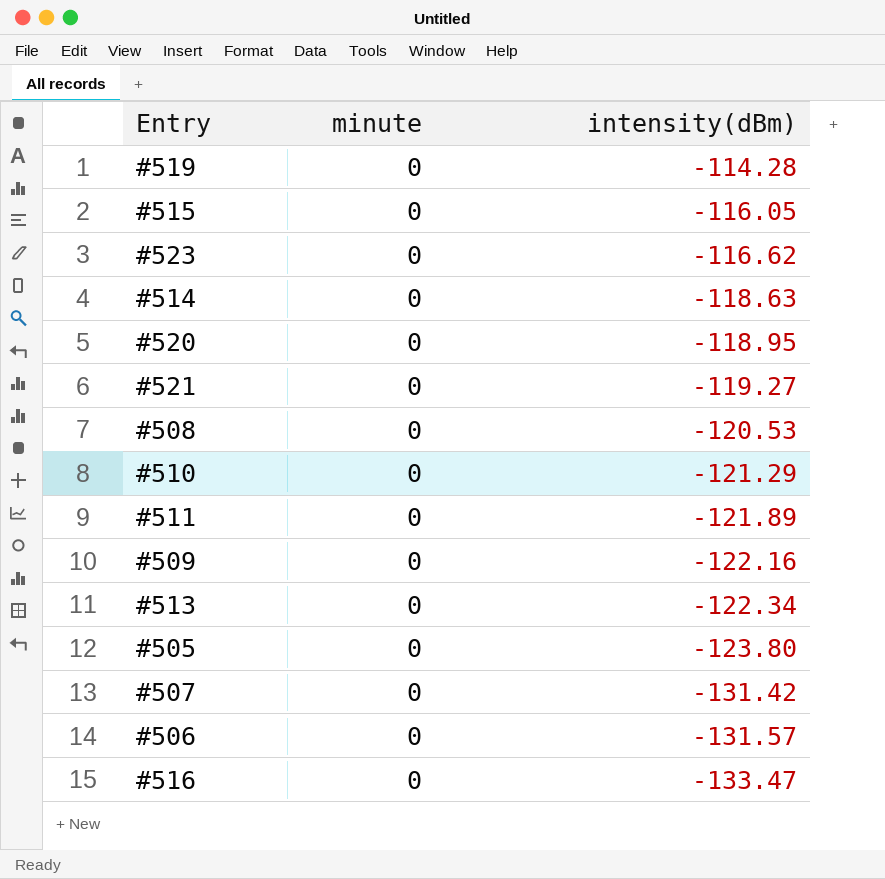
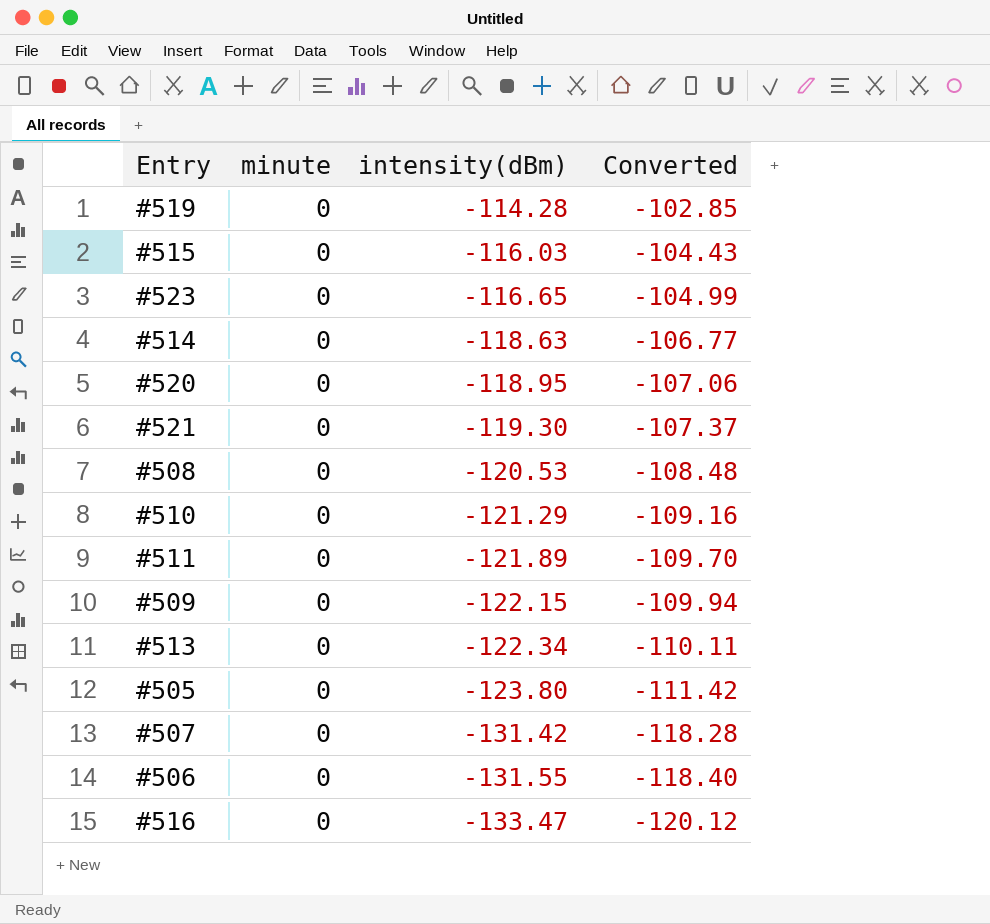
column Converted | formula: none -> [intensity(dBm)] * 0.9
#515 | intensity(dBm): -116.05 -> -116.03
#523 | intensity(dBm): -116.62 -> -116.65
#521 | intensity(dBm): -119.27 -> -119.30
#509 | intensity(dBm): -122.16 -> -122.15
#506 | intensity(dBm): -131.57 -> -131.55

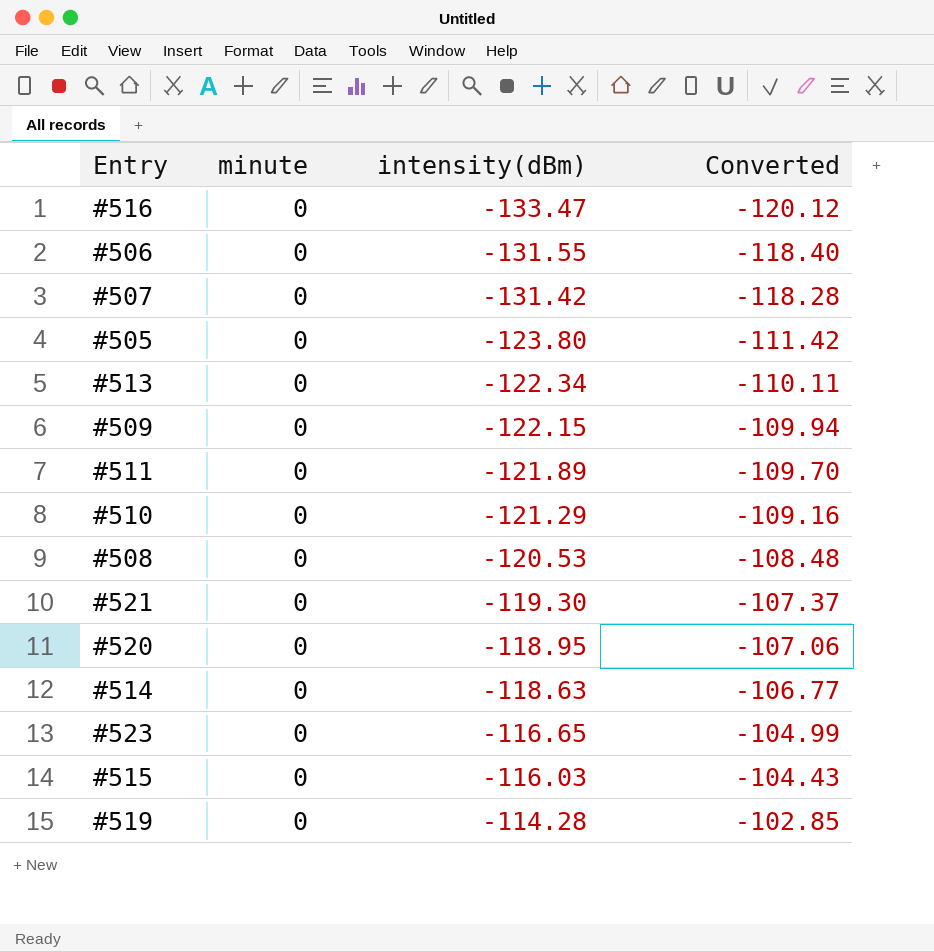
row order: intensity(dBm) descending -> intensity(dBm) ascending

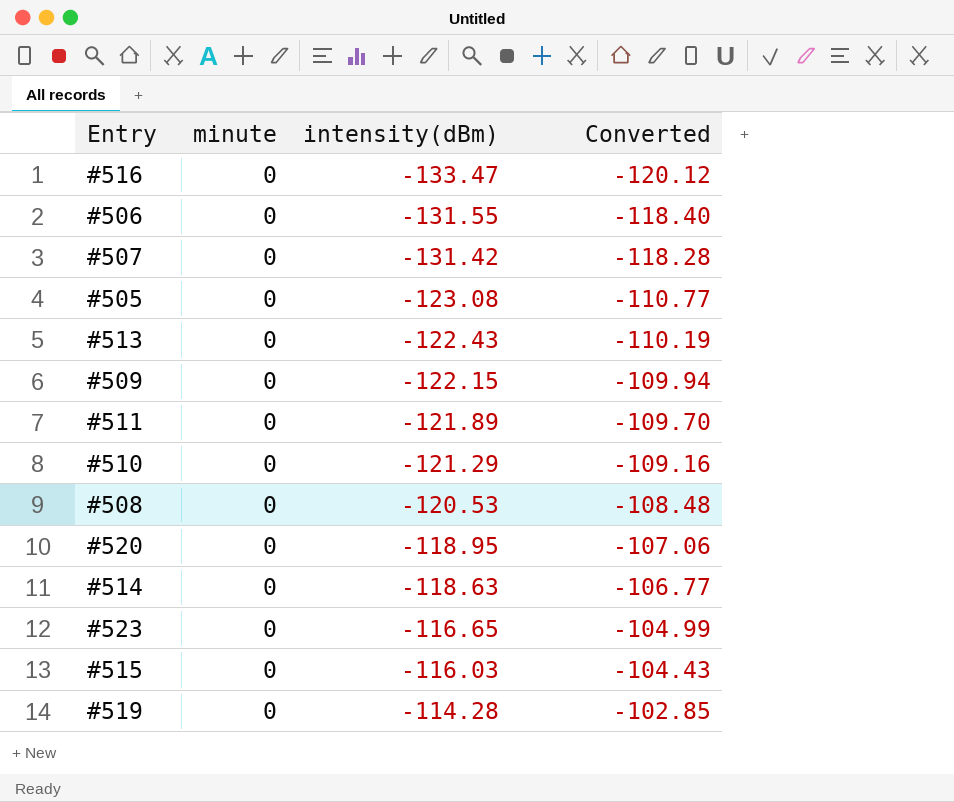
row #521: 0 | -119.30 | -107.37 -> none
#505 | intensity(dBm): -123.80 -> -123.08
#505 | Converted: -111.42 -> -110.77
#513 | intensity(dBm): -122.34 -> -122.43
#513 | Converted: -110.11 -> -110.19

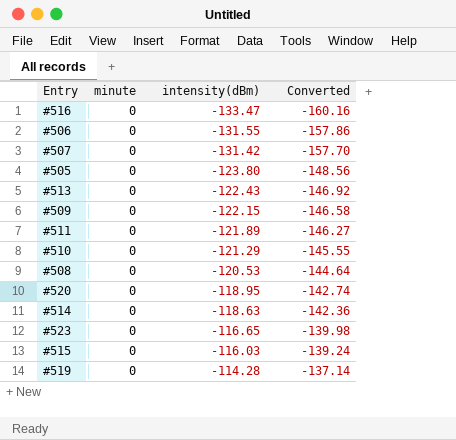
column Converted | formula: [intensity(dBm)] * 0.9 -> [intensity(dBm)] * 1.2
#505 | intensity(dBm): -123.08 -> -123.80

